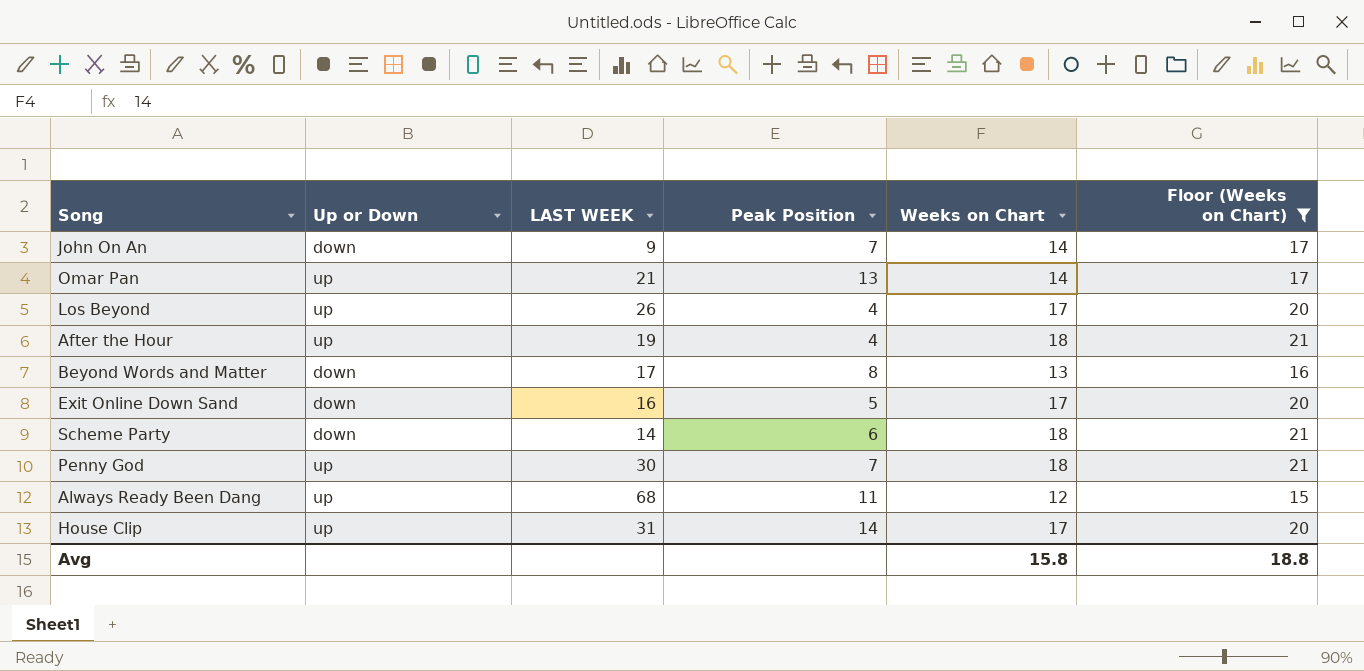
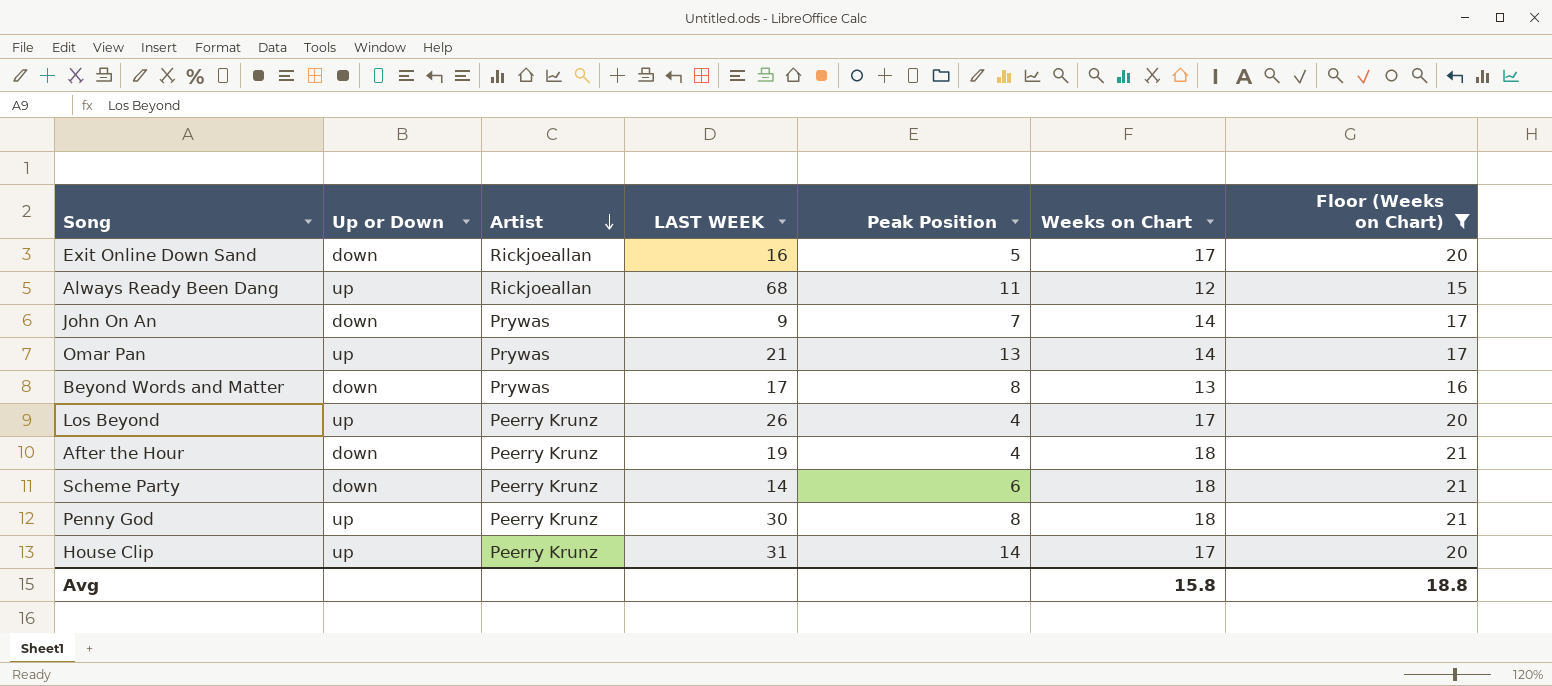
row order: none -> Artist descending
column Artist | position: none -> 3
After the Hour | Up or Down: up -> down
Penny God | Peak Position: 7 -> 8

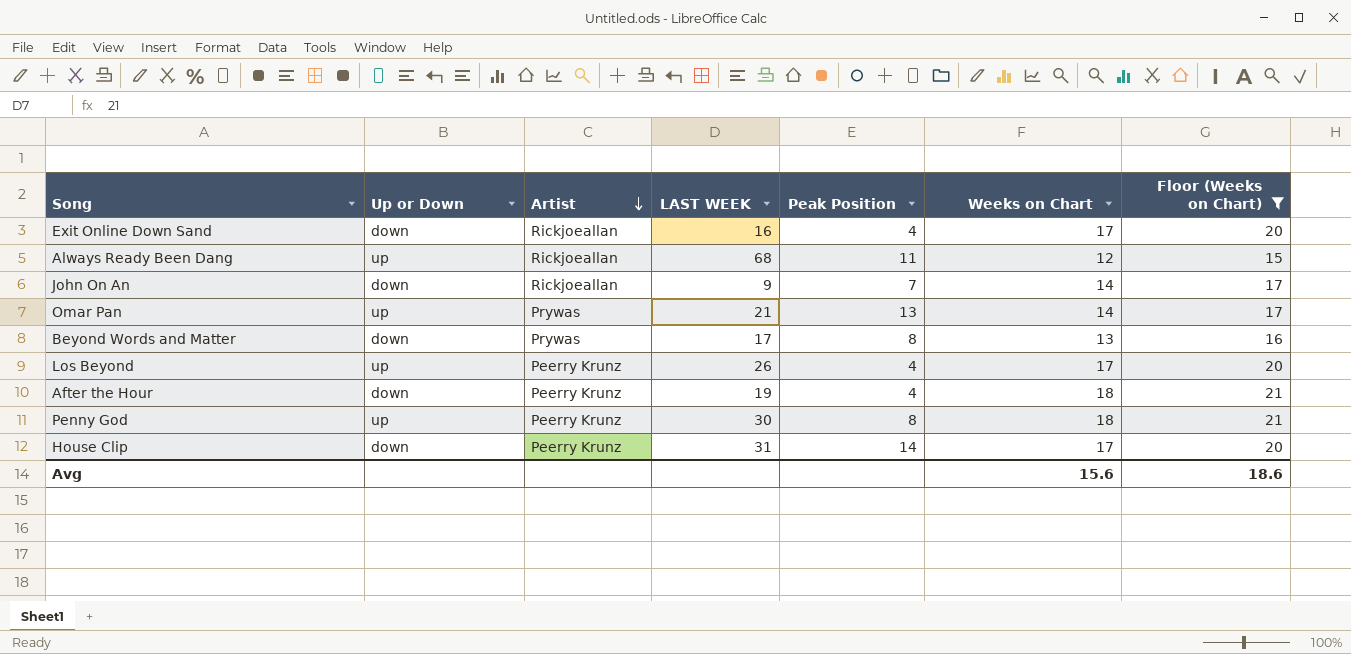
row Scheme Party: down | Peerry Krunz | 14 | 6 | 18 | 21 -> none
Exit Online Down Sand | Peak Position: 5 -> 4
John On An | Artist: Prywas -> Rickjoeallan
House Clip | Up or Down: up -> down
Avg | Weeks on Chart: 15.8 -> 15.6
Avg | Floor (Weeks on Chart): 18.8 -> 18.6

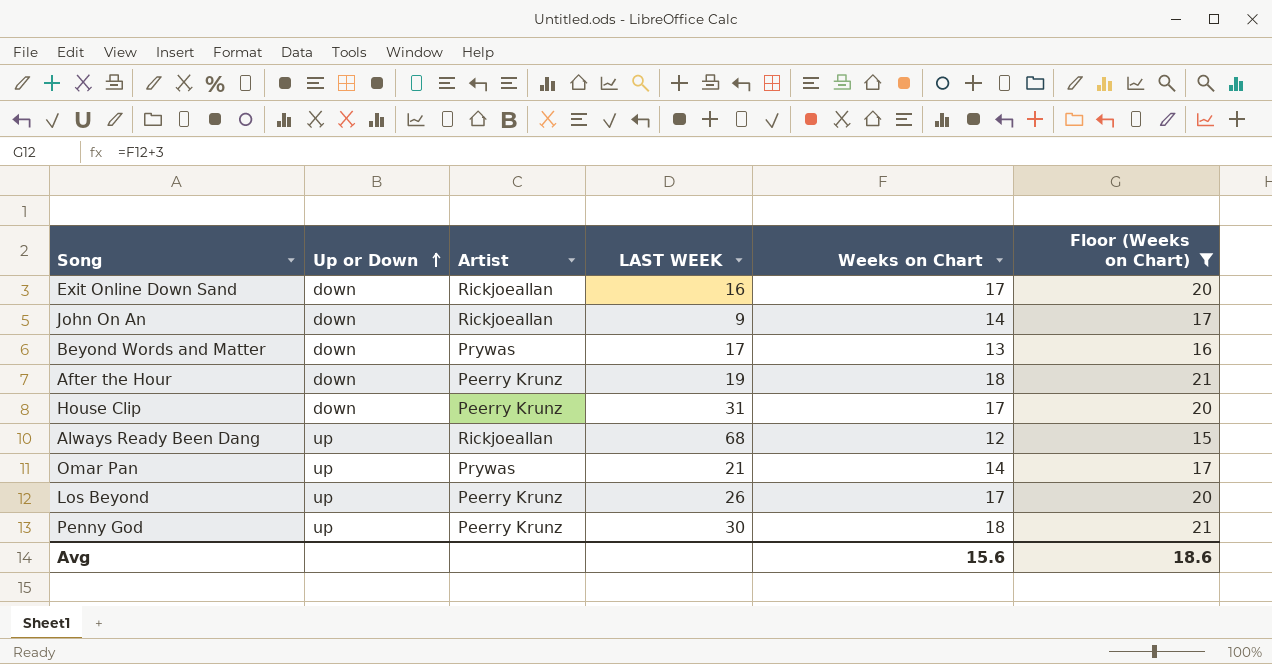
row order: Artist descending -> Up or Down ascending
column Peak Position | position: 5 -> none

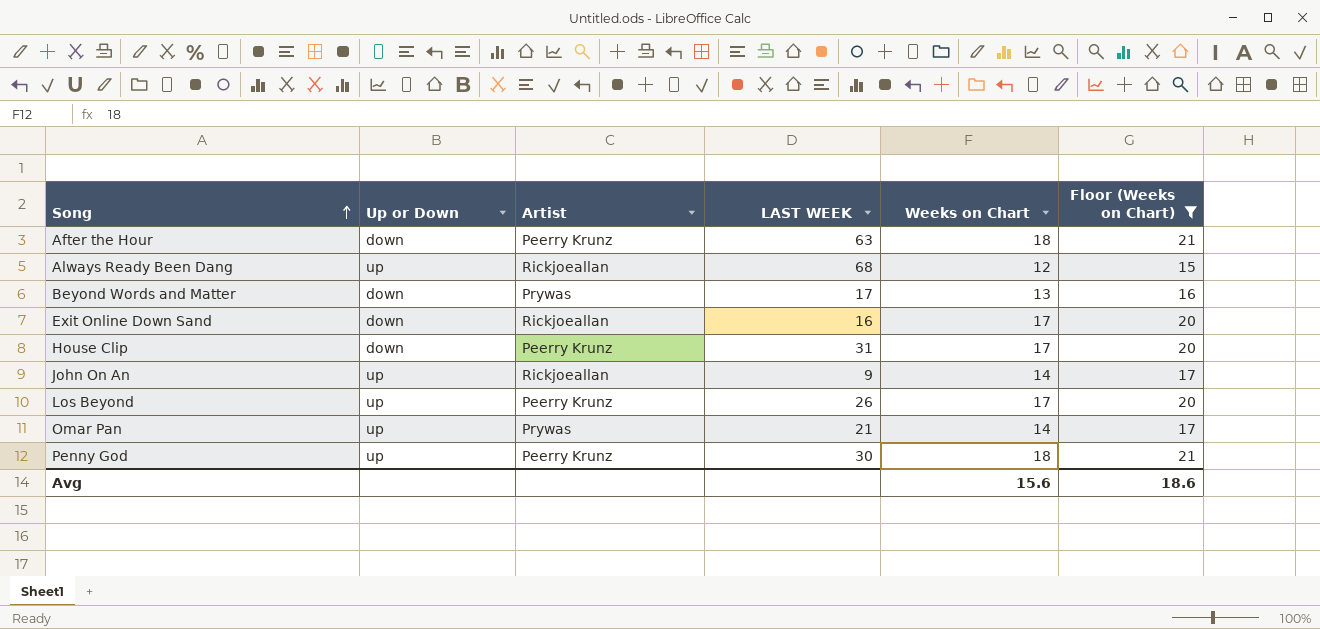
row order: Up or Down ascending -> Song ascending
After the Hour | LAST WEEK: 19 -> 63
John On An | Up or Down: down -> up

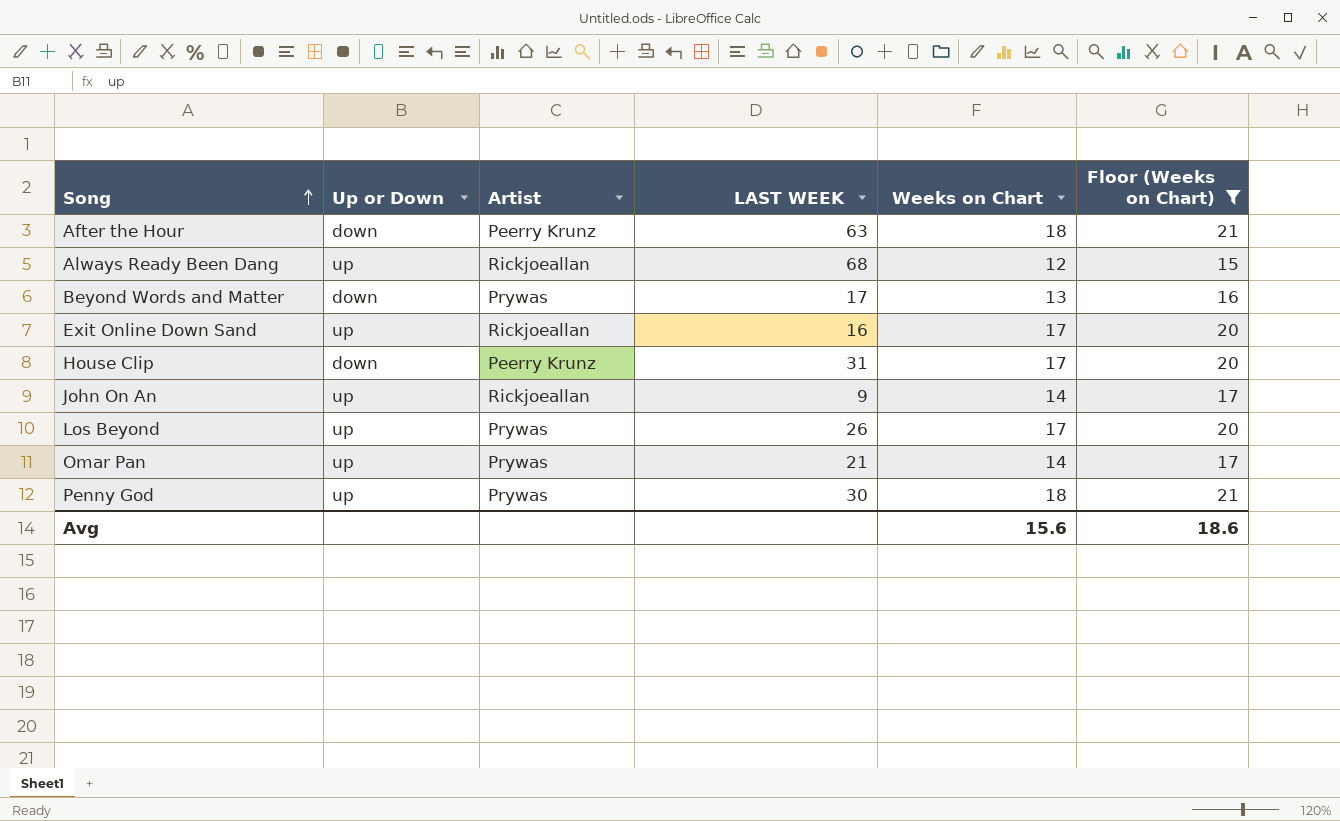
Exit Online Down Sand | Up or Down: down -> up
Los Beyond | Artist: Peerry Krunz -> Prywas
Penny God | Artist: Peerry Krunz -> Prywas

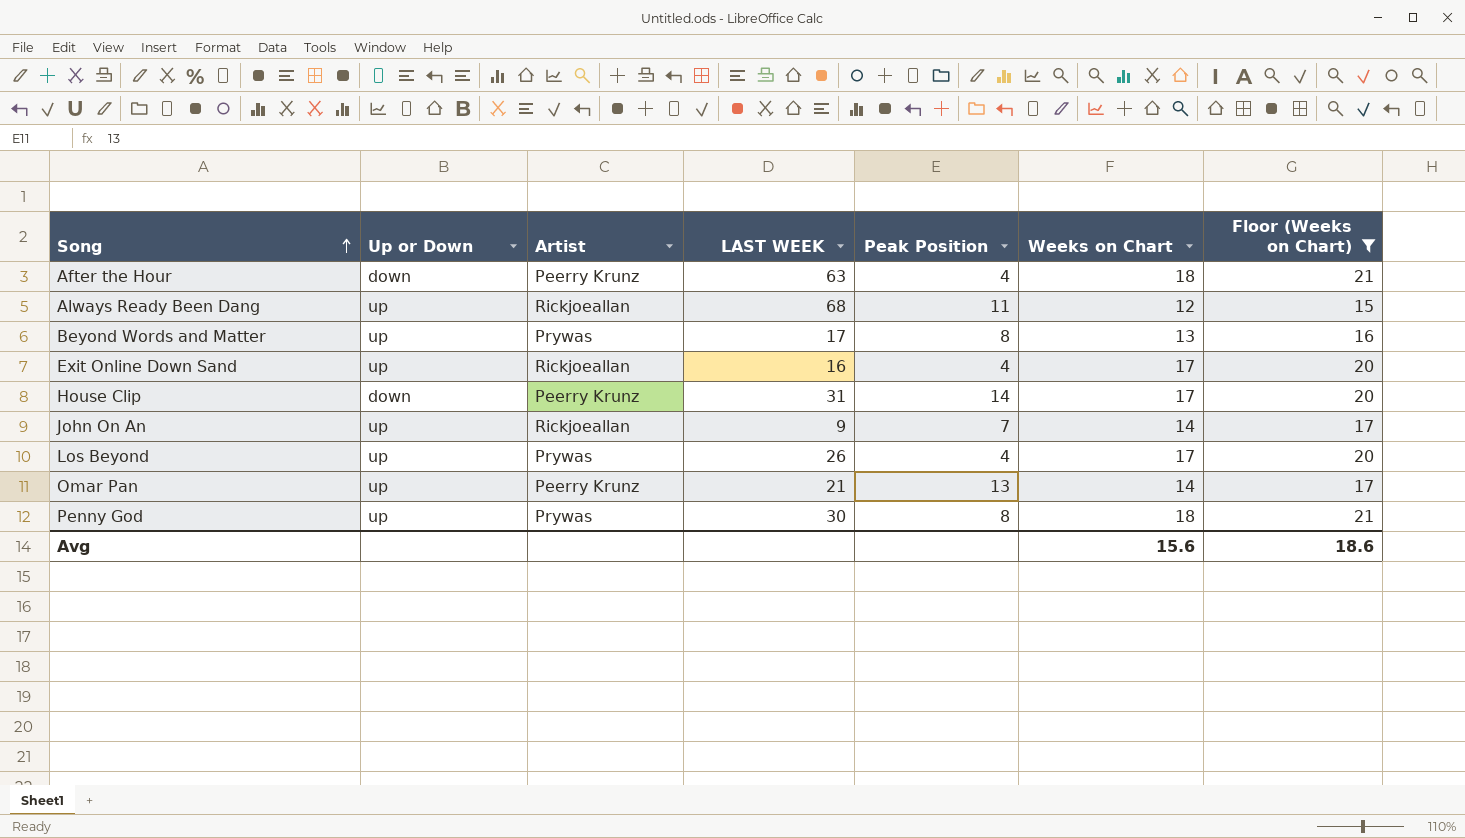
column Peak Position | position: none -> 5
Beyond Words and Matter | Up or Down: down -> up
Omar Pan | Artist: Prywas -> Peerry Krunz

